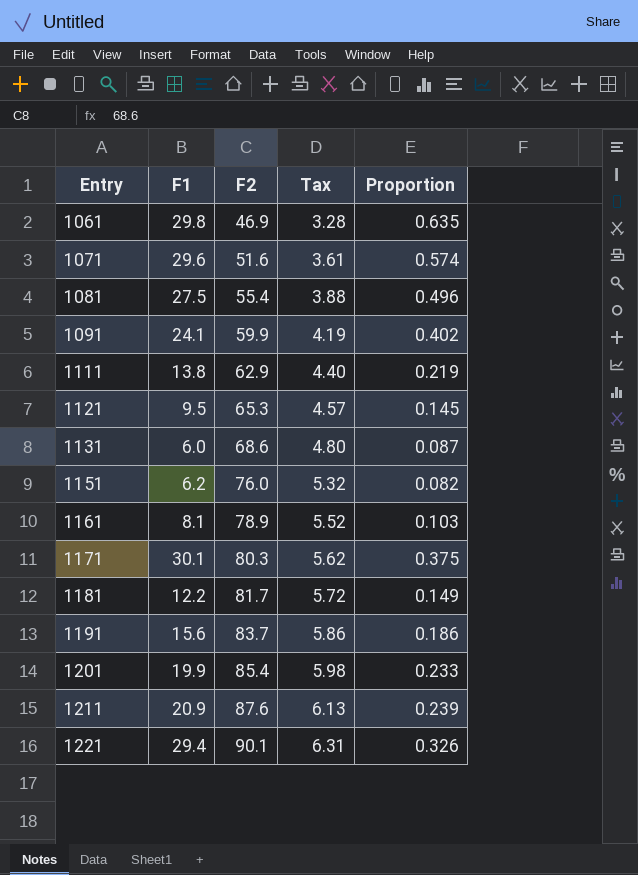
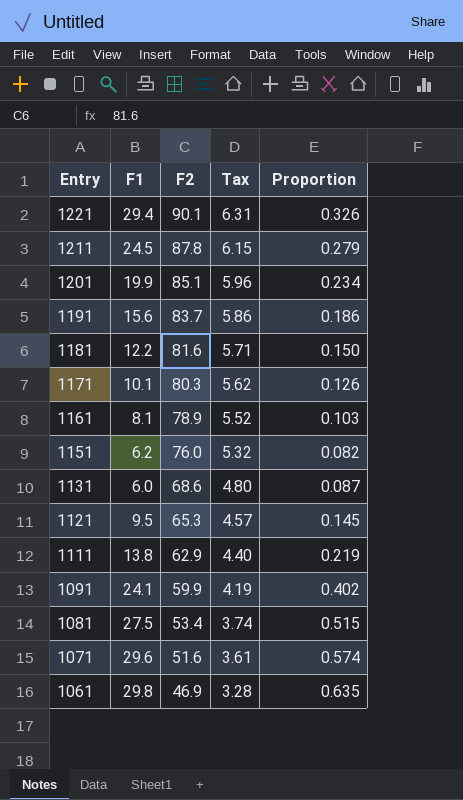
row order: Entry ascending -> Entry descending
1211 | F1: 20.9 -> 24.5
1211 | F2: 87.6 -> 87.8
1211 | Tax: 6.13 -> 6.15
1211 | Proportion: 0.239 -> 0.279
1201 | F2: 85.4 -> 85.1
1201 | Tax: 5.98 -> 5.96
1201 | Proportion: 0.233 -> 0.234
1181 | F2: 81.7 -> 81.6
1181 | Tax: 5.72 -> 5.71
1181 | Proportion: 0.149 -> 0.150
1171 | F1: 30.1 -> 10.1
1171 | Proportion: 0.375 -> 0.126
1081 | F2: 55.4 -> 53.4
1081 | Tax: 3.88 -> 3.74
1081 | Proportion: 0.496 -> 0.515

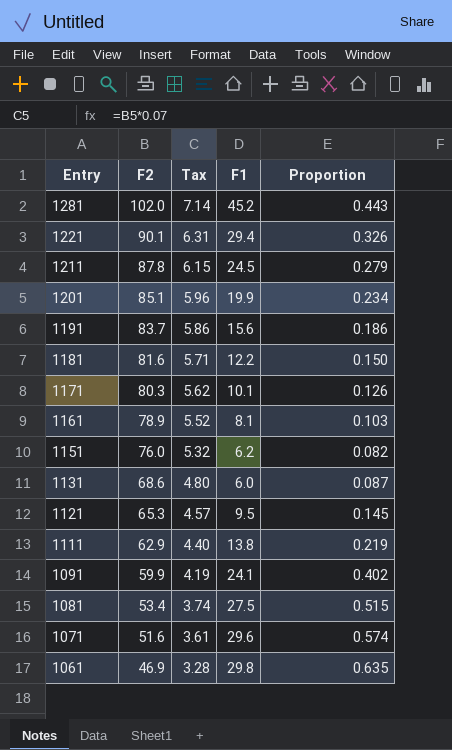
column F1 | position: 2 -> 4
row 1281: none -> 102.0 | 7.14 | 45.2 | 0.443

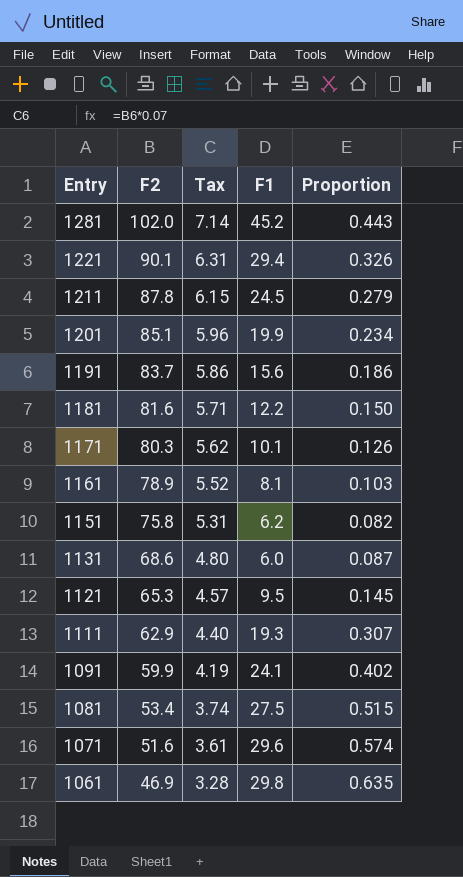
1151 | F2: 76.0 -> 75.8
1151 | Tax: 5.32 -> 5.31
1111 | F1: 13.8 -> 19.3
1111 | Proportion: 0.219 -> 0.307

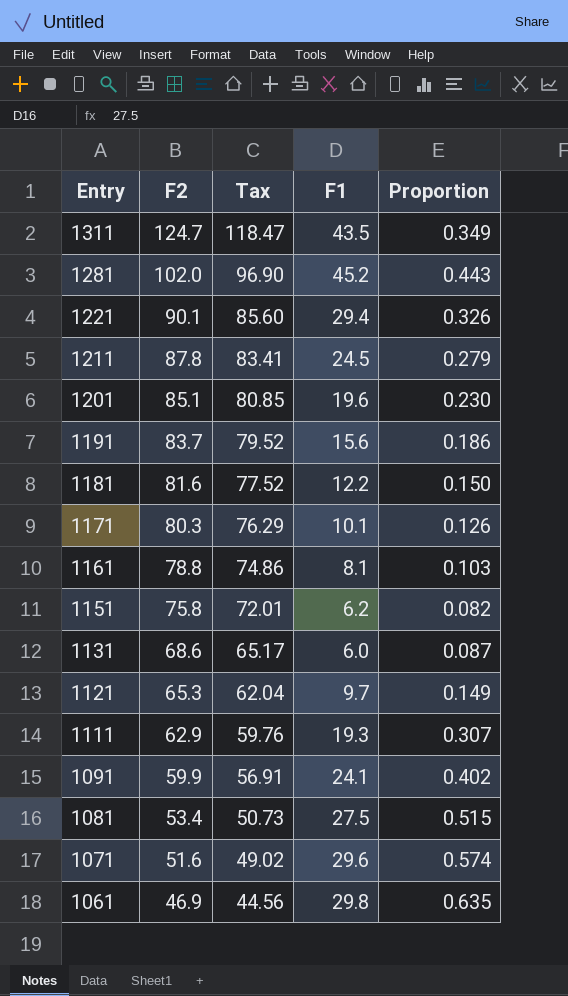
column Tax | formula: [F2] * 0.07 -> [F2] * 0.95
row 1311: none -> 124.7 | 118.47 | 43.5 | 0.349
1201 | F1: 19.9 -> 19.6
1201 | Proportion: 0.234 -> 0.230
1161 | F2: 78.9 -> 78.8
1121 | F1: 9.5 -> 9.7
1121 | Proportion: 0.145 -> 0.149

